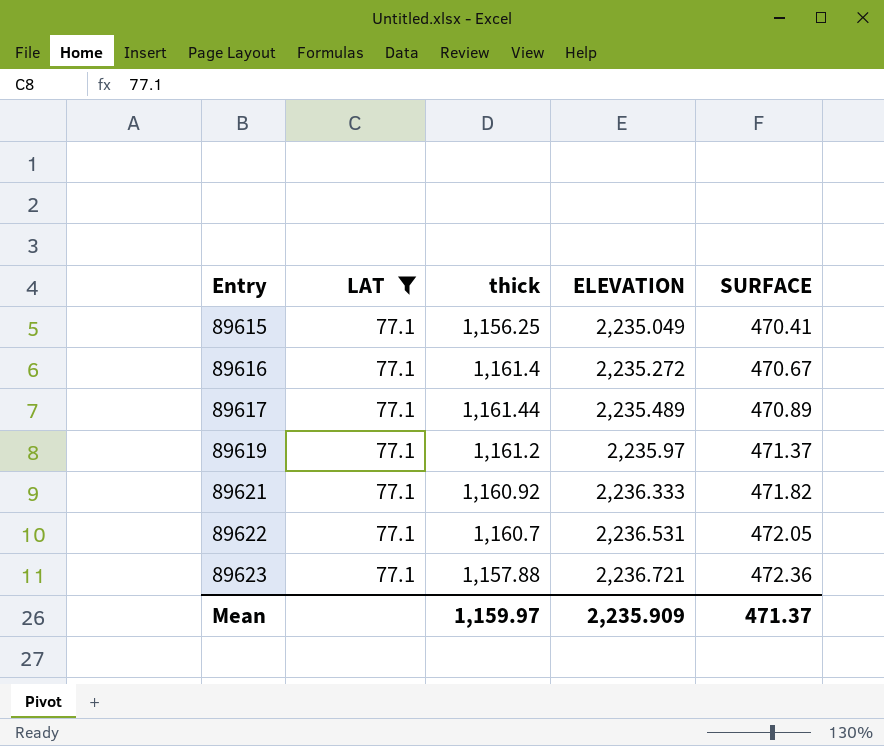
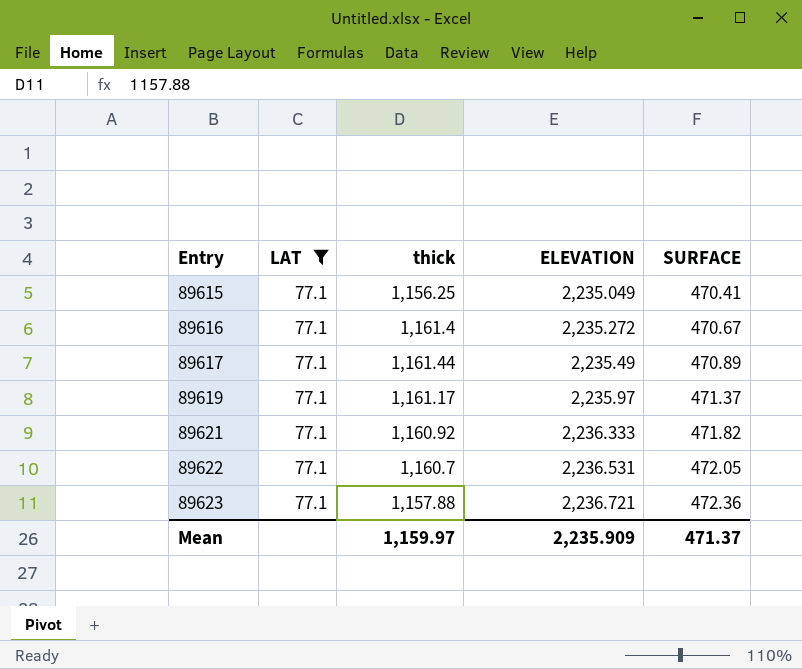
89617 | ELEVATION: 2,235.489 -> 2,235.49
89619 | thick: 1,161.2 -> 1,161.17

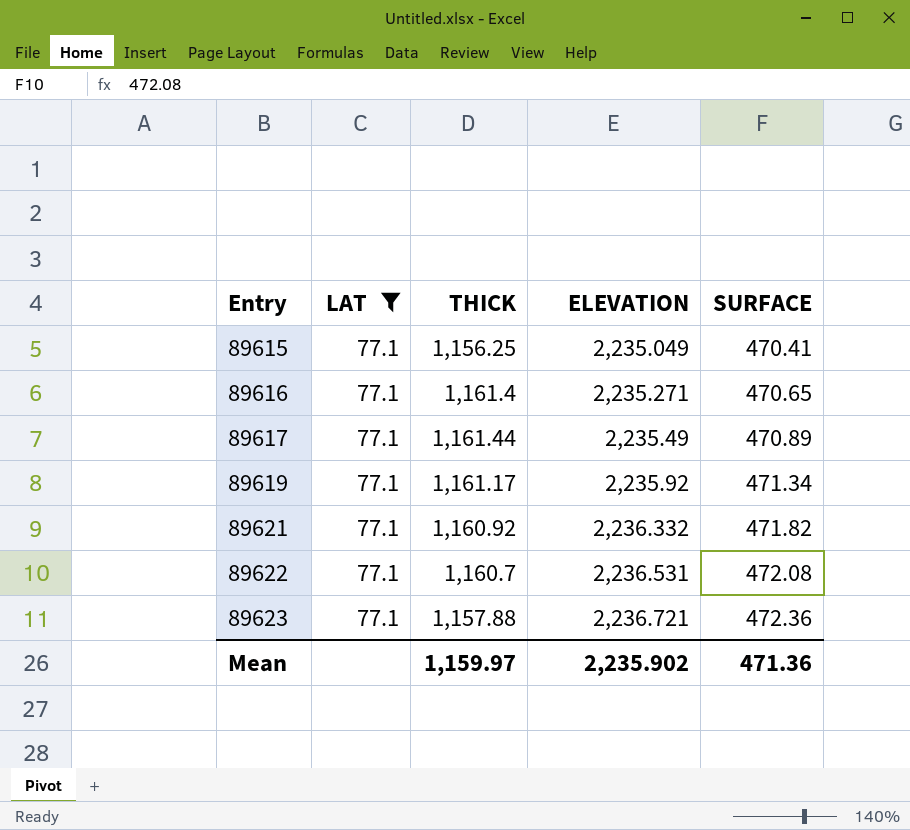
column name: thick -> THICK
89616 | ELEVATION: 2,235.272 -> 2,235.271
89616 | SURFACE: 470.67 -> 470.65
89619 | ELEVATION: 2,235.97 -> 2,235.92
89619 | SURFACE: 471.37 -> 471.34
89621 | ELEVATION: 2,236.333 -> 2,236.332
89622 | SURFACE: 472.05 -> 472.08
Mean | ELEVATION: 2,235.909 -> 2,235.902
Mean | SURFACE: 471.37 -> 471.36

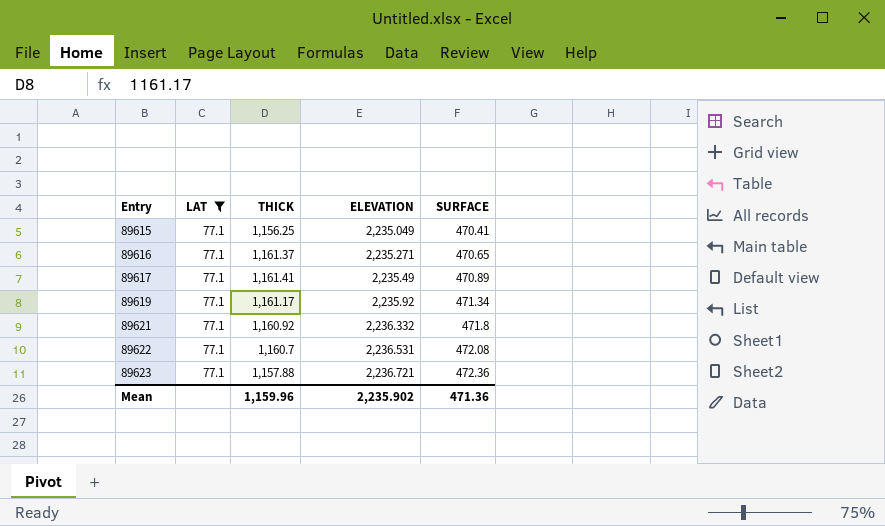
89616 | THICK: 1,161.4 -> 1,161.37
89617 | THICK: 1,161.44 -> 1,161.41
89621 | SURFACE: 471.82 -> 471.8
Mean | THICK: 1,159.97 -> 1,159.96

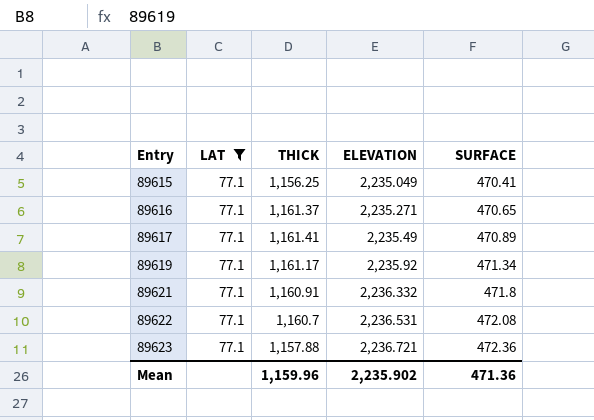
89621 | THICK: 1,160.92 -> 1,160.91

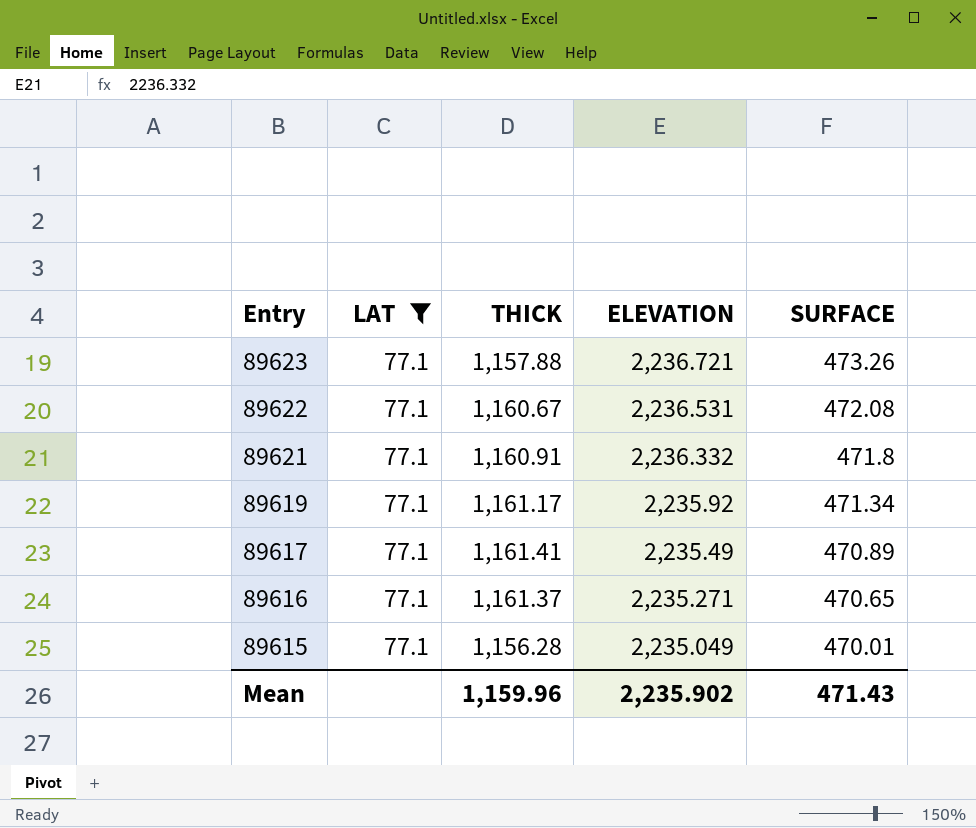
row order: Entry ascending -> Entry descending
89623 | SURFACE: 472.36 -> 473.26
89622 | THICK: 1,160.7 -> 1,160.67
89615 | THICK: 1,156.25 -> 1,156.28
89615 | SURFACE: 470.41 -> 470.01
Mean | SURFACE: 471.36 -> 471.43

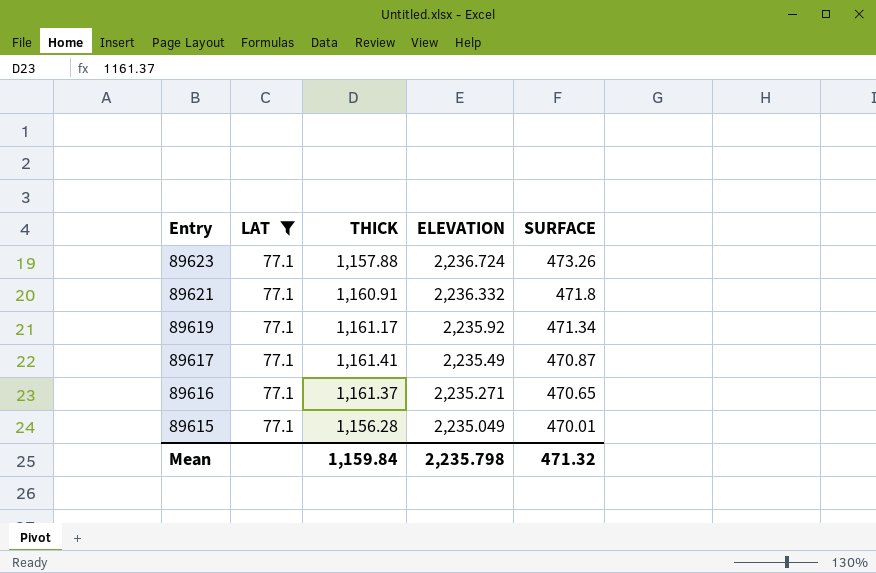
row 89622: 77.1 | 1,160.67 | 2,236.531 | 472.08 -> none
89623 | ELEVATION: 2,236.721 -> 2,236.724
89617 | SURFACE: 470.89 -> 470.87
Mean | THICK: 1,159.96 -> 1,159.84
Mean | ELEVATION: 2,235.902 -> 2,235.798
Mean | SURFACE: 471.43 -> 471.32

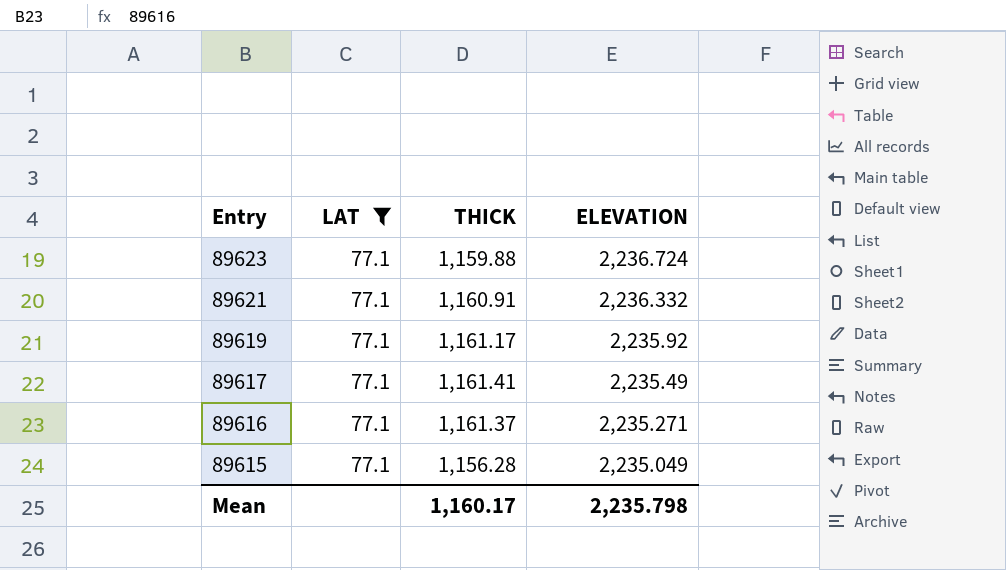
column SURFACE | position: 5 -> none
89623 | THICK: 1,157.88 -> 1,159.88
Mean | THICK: 1,159.84 -> 1,160.17

